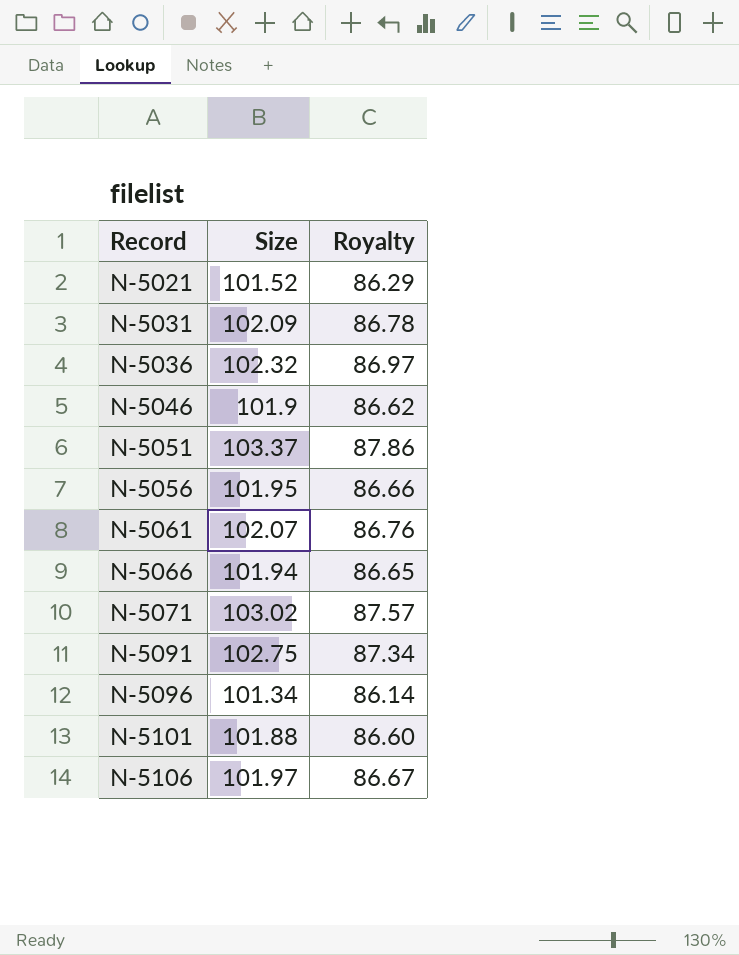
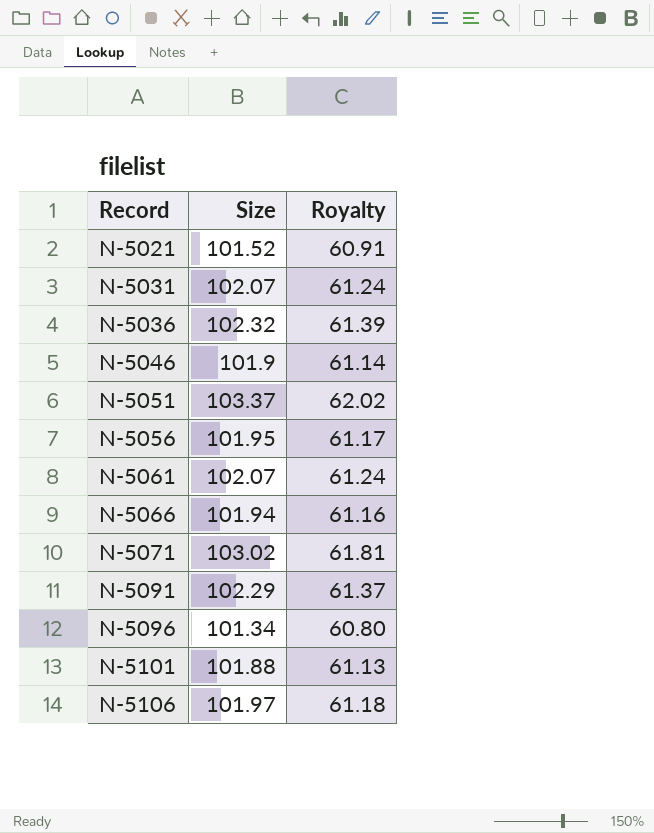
column Royalty | formula: [Size] * 0.85 -> [Size] * 0.6
N-5031 | Size: 102.09 -> 102.07
N-5091 | Size: 102.75 -> 102.29

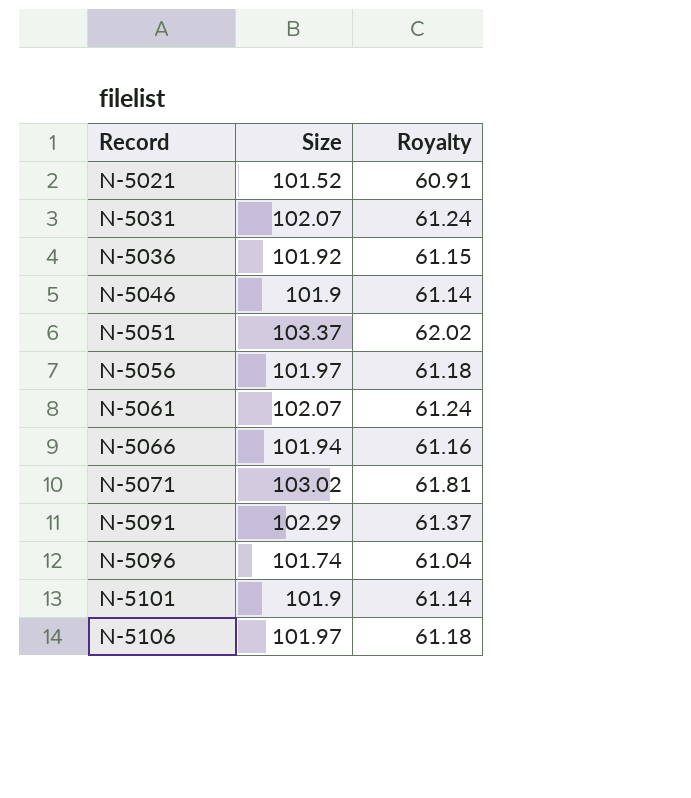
N-5036 | Size: 102.32 -> 101.92
N-5036 | Royalty: 61.39 -> 61.15
N-5056 | Size: 101.95 -> 101.97
N-5056 | Royalty: 61.17 -> 61.18
N-5096 | Size: 101.34 -> 101.74
N-5096 | Royalty: 60.80 -> 61.04
N-5101 | Size: 101.88 -> 101.9
N-5101 | Royalty: 61.13 -> 61.14

